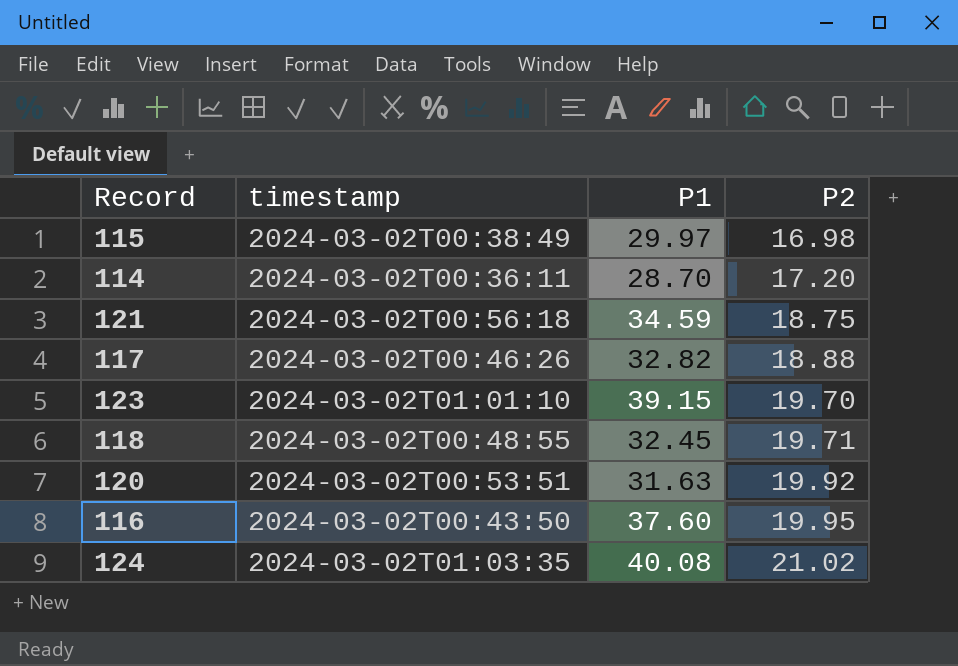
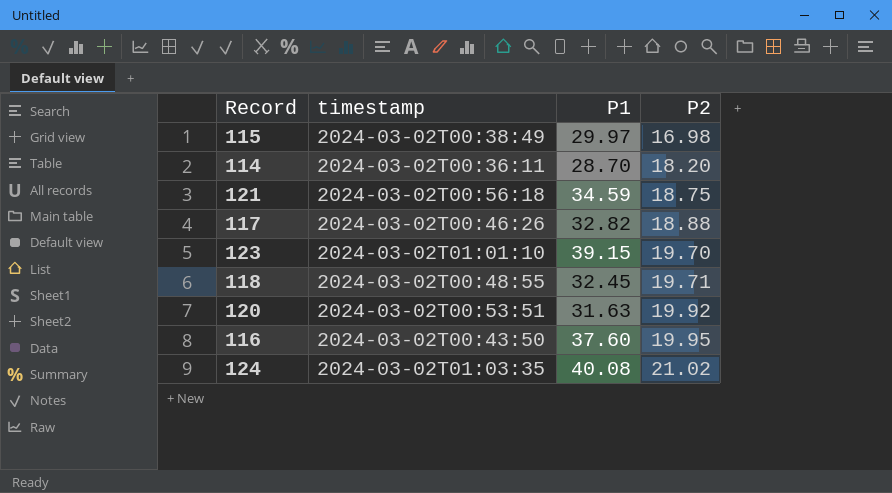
114 | P2: 17.20 -> 18.20

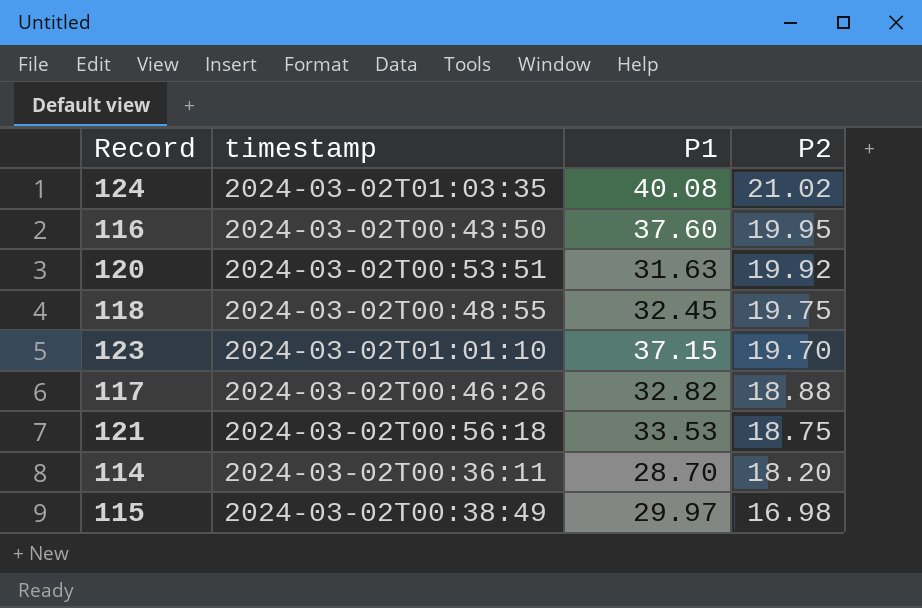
row order: P2 ascending -> P2 descending
118 | P2: 19.71 -> 19.75
123 | P1: 39.15 -> 37.15
121 | P1: 34.59 -> 33.53

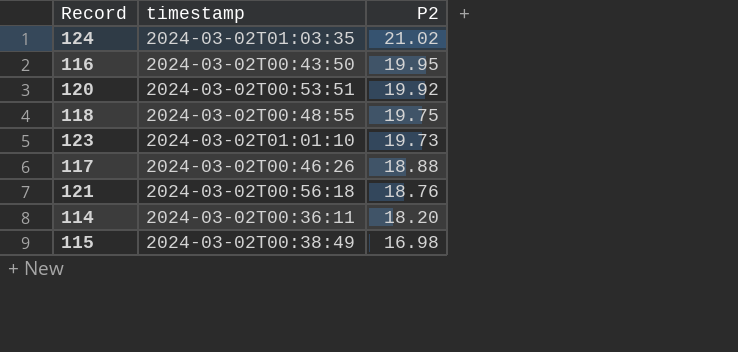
column P1 | position: 3 -> none
123 | P2: 19.70 -> 19.73
121 | P2: 18.75 -> 18.76

